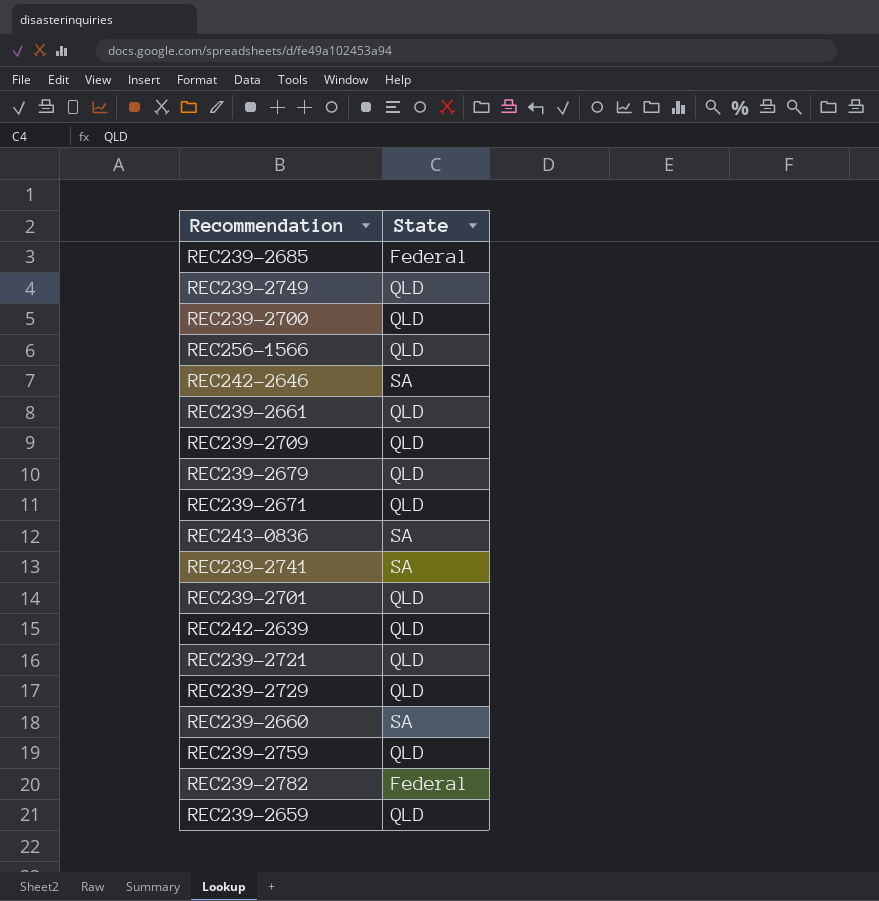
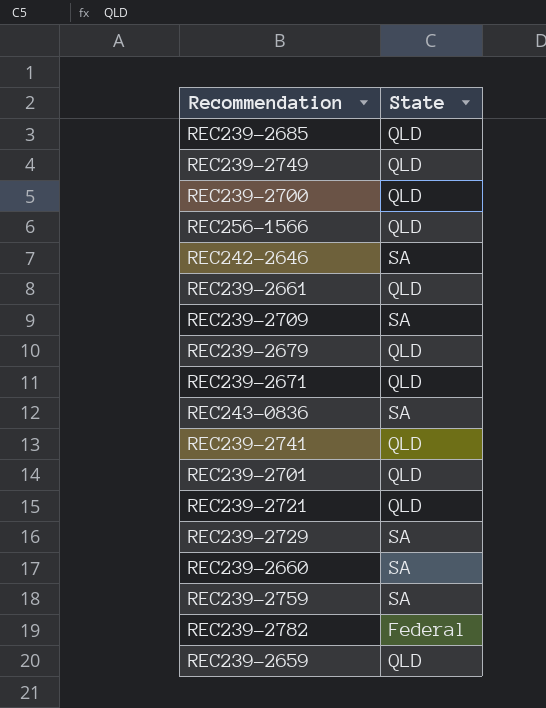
row REC242-2639: QLD -> none
REC239-2685 | State: Federal -> QLD
REC239-2709 | State: QLD -> SA
REC239-2741 | State: SA -> QLD
REC239-2729 | State: QLD -> SA
REC239-2759 | State: QLD -> SA

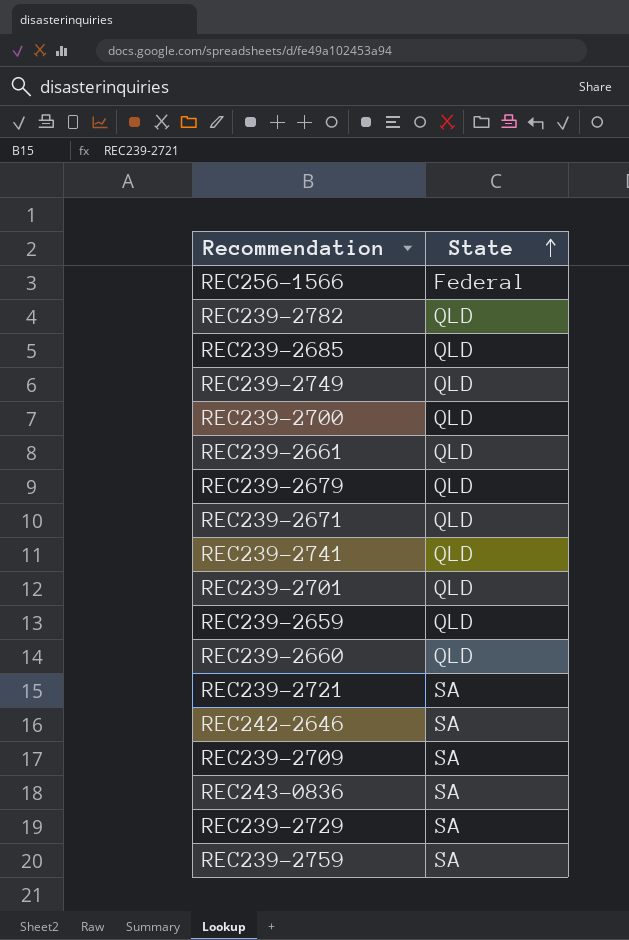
row order: none -> State ascending
REC256-1566 | State: QLD -> Federal
REC239-2782 | State: Federal -> QLD
REC239-2660 | State: SA -> QLD
REC239-2721 | State: QLD -> SA

